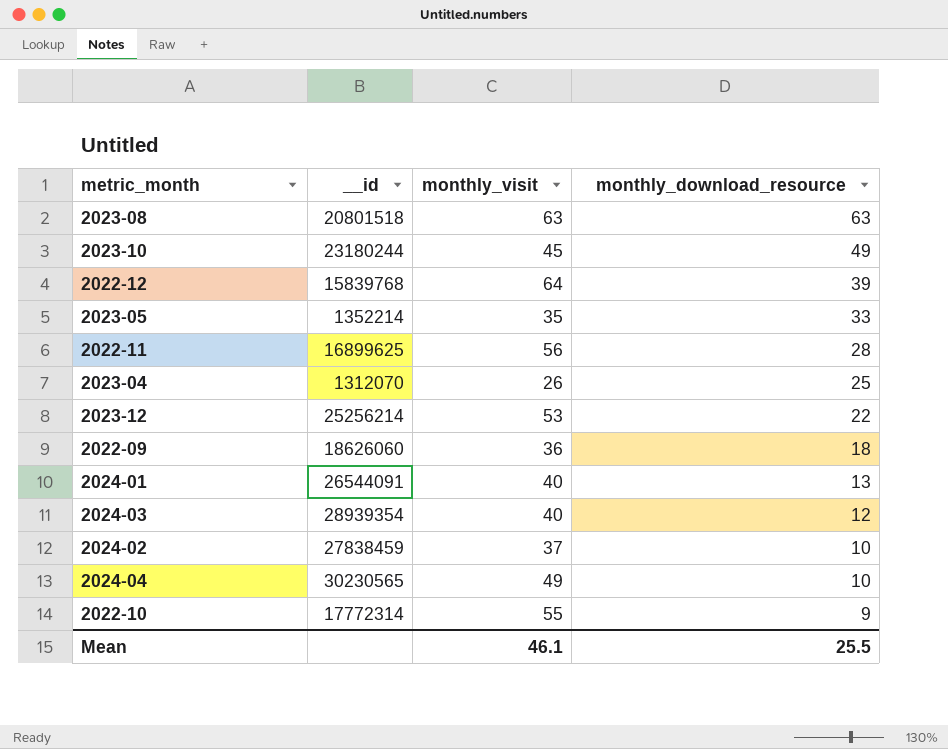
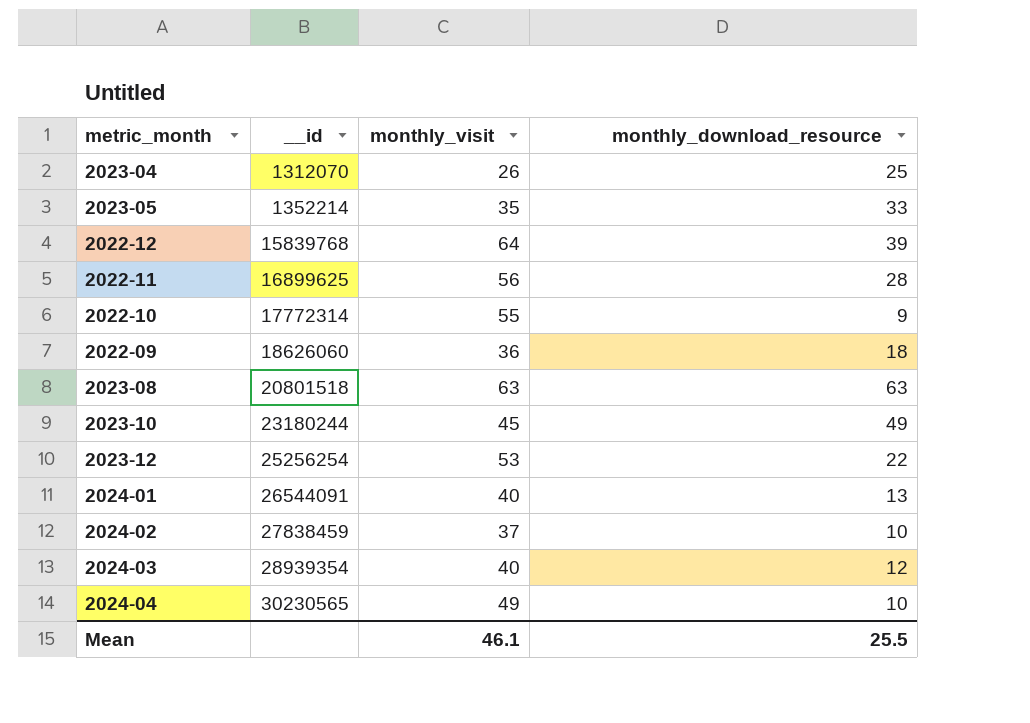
row order: monthly_download_resource descending -> __id ascending
2023-12 | __id: 25256214 -> 25256254

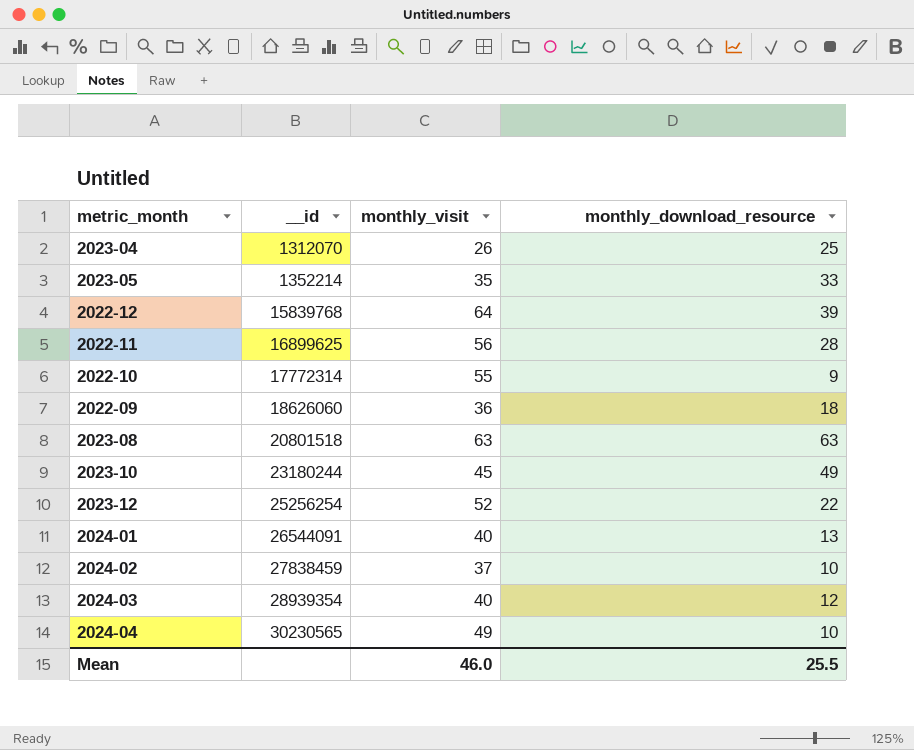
2023-12 | monthly_visit: 53 -> 52
Mean | monthly_visit: 46.1 -> 46.0

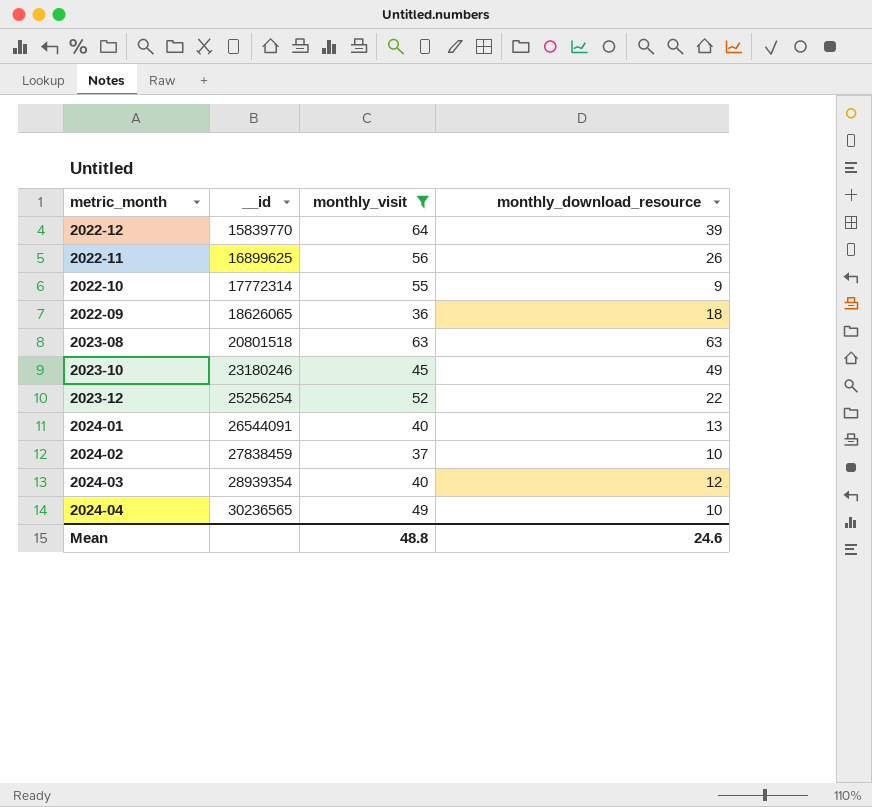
filter: none -> monthly_visit >= 36
2022-12 | __id: 15839768 -> 15839770
2022-11 | monthly_download_resource: 28 -> 26
2022-09 | __id: 18626060 -> 18626065
2023-10 | __id: 23180244 -> 23180246
2024-04 | __id: 30230565 -> 30236565
Mean | monthly_visit: 46.0 -> 48.8
Mean | monthly_download_resource: 25.5 -> 24.6

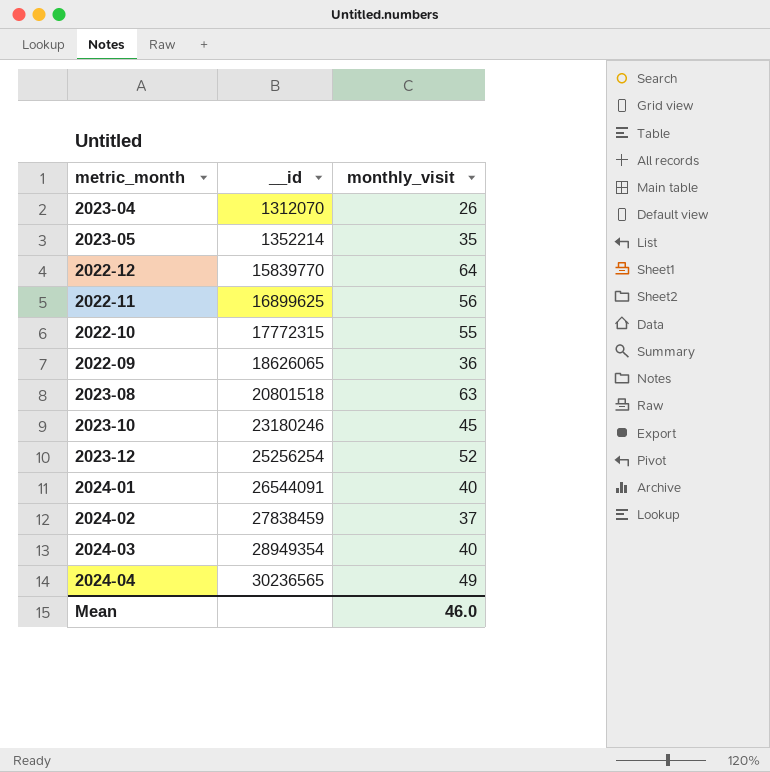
filter: monthly_visit >= 36 -> none
column monthly_download_resource | position: 4 -> none
2022-10 | __id: 17772314 -> 17772315
2024-03 | __id: 28939354 -> 28949354
Mean | monthly_visit: 48.8 -> 46.0

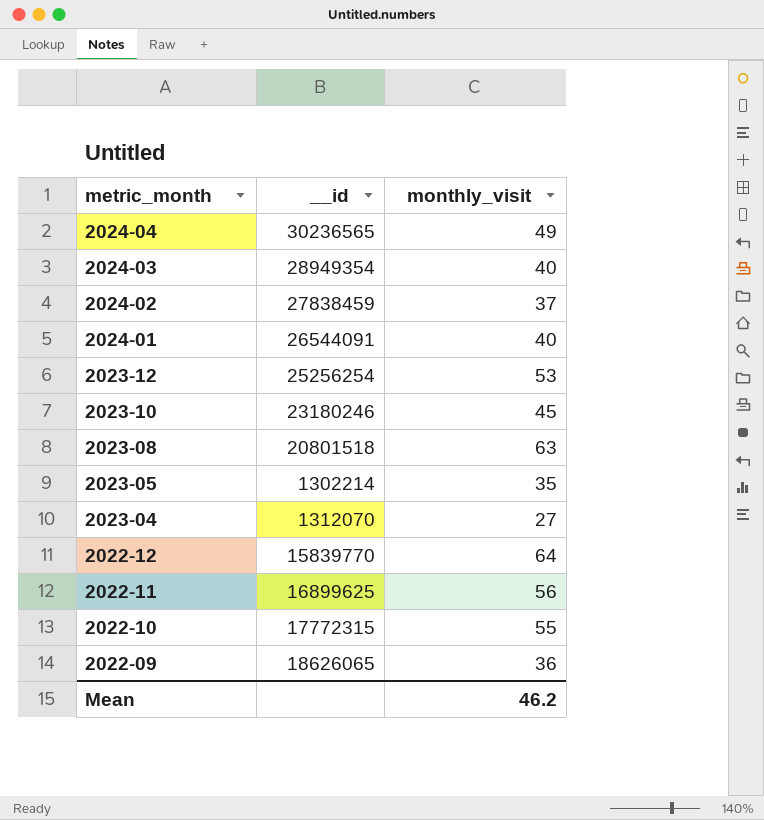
row order: __id ascending -> metric_month descending
2023-12 | monthly_visit: 52 -> 53
2023-05 | __id: 1352214 -> 1302214
2023-04 | monthly_visit: 26 -> 27
Mean | monthly_visit: 46.0 -> 46.2

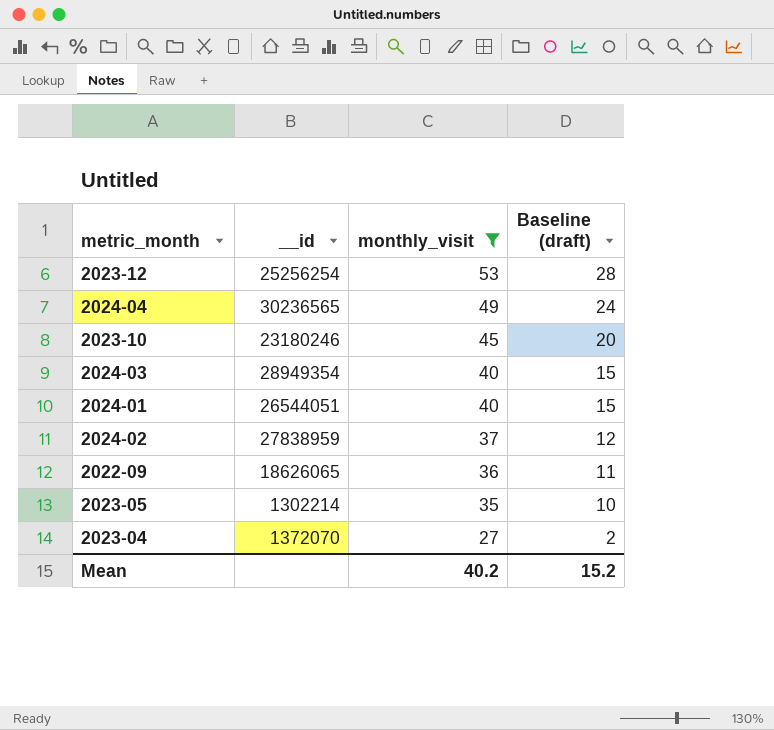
filter: none -> monthly_visit <= 53
row order: metric_month descending -> monthly_visit descending
column Baseline (draft) | formula: none -> [monthly_visit] - 25
2024-01 | __id: 26544091 -> 26544051
2024-02 | __id: 27838459 -> 27838959
2023-04 | __id: 1312070 -> 1372070
Mean | monthly_visit: 46.2 -> 40.2

